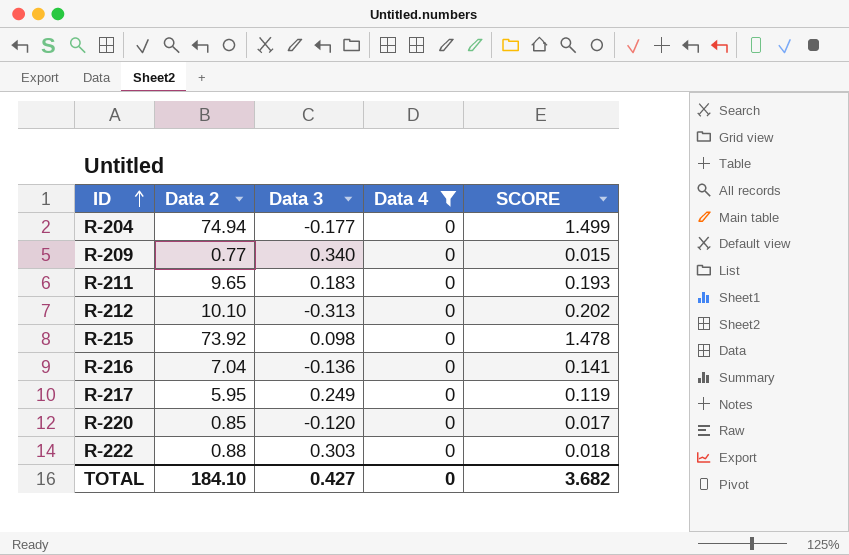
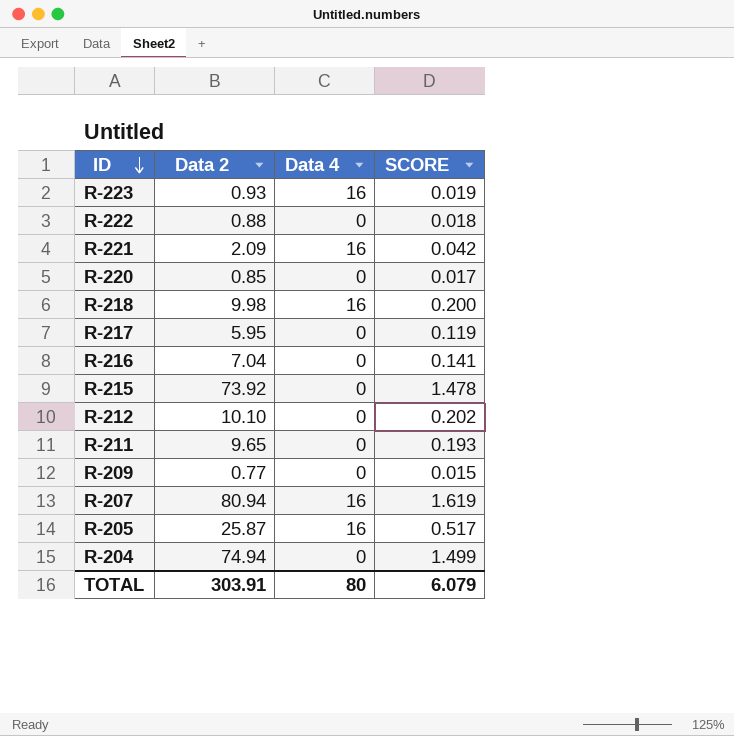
filter: Data 4 = 0 -> none
row order: ID ascending -> ID descending
column Data 3 | position: 3 -> none
TOTAL | Data 2: 184.10 -> 303.91
TOTAL | Data 4: 0 -> 80
TOTAL | SCORE: 3.682 -> 6.079

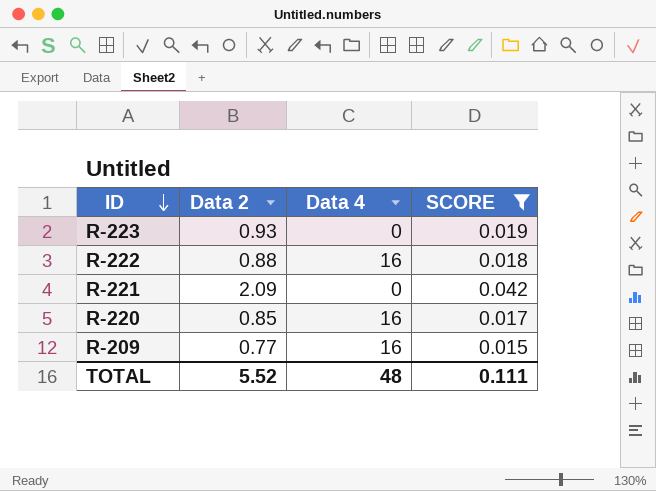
filter: none -> SCORE <= 0.042
R-223 | Data 4: 16 -> 0
R-222 | Data 4: 0 -> 16
R-221 | Data 4: 16 -> 0
R-220 | Data 4: 0 -> 16
R-209 | Data 4: 0 -> 16
TOTAL | Data 2: 303.91 -> 5.52
TOTAL | Data 4: 80 -> 48
TOTAL | SCORE: 6.079 -> 0.111

